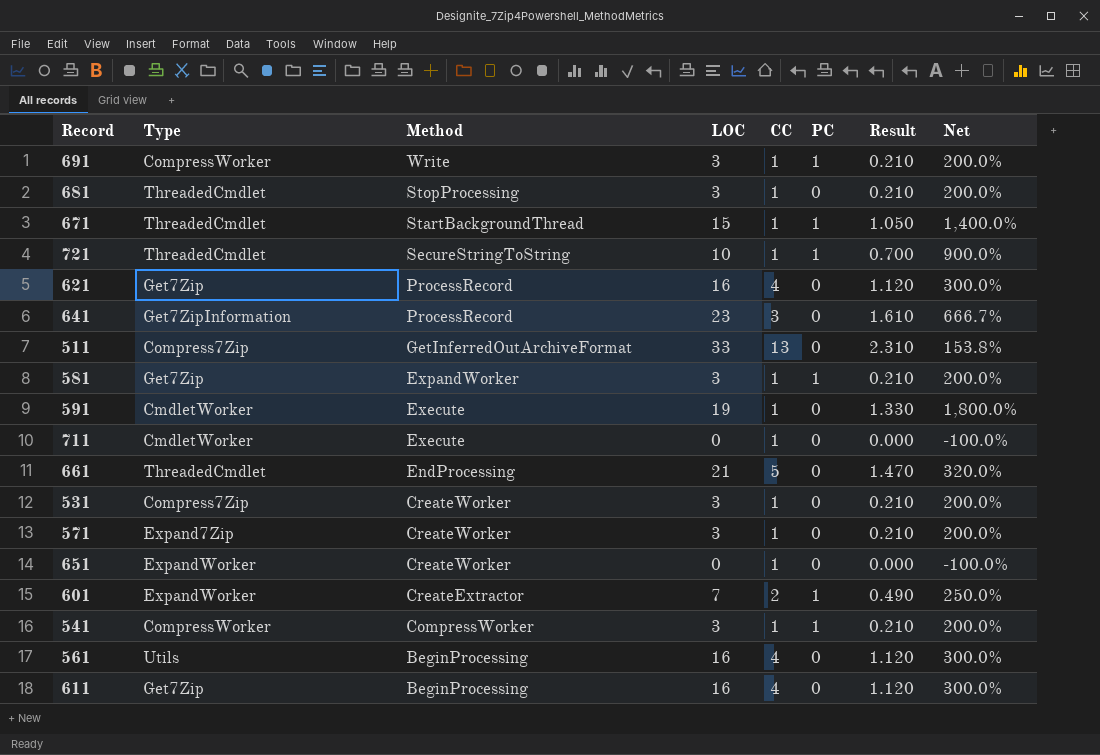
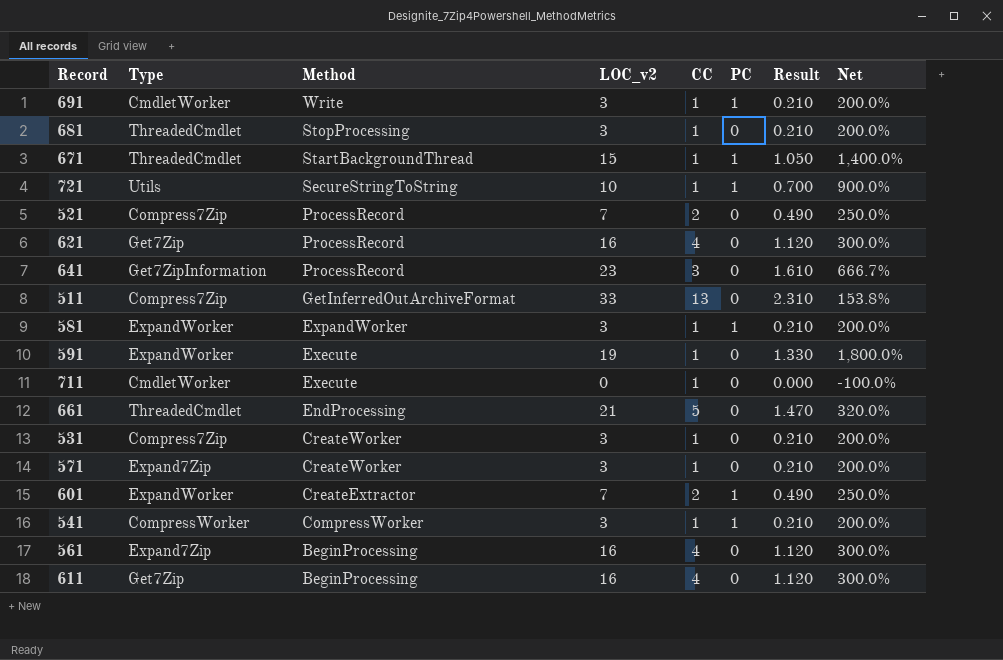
column name: LOC -> LOC_v2
row 651: ExpandWorker | CreateWorker | 0 | 1 | 0 | 0.000 | -100.0% -> none
691 | Type: CompressWorker -> CmdletWorker
721 | Type: ThreadedCmdlet -> Utils
row 521: none -> Compress7Zip | ProcessRecord | 7 | 2 | 0 | 0.490 | 250.0%
581 | Type: Get7Zip -> ExpandWorker
591 | Type: CmdletWorker -> ExpandWorker
561 | Type: Utils -> Expand7Zip

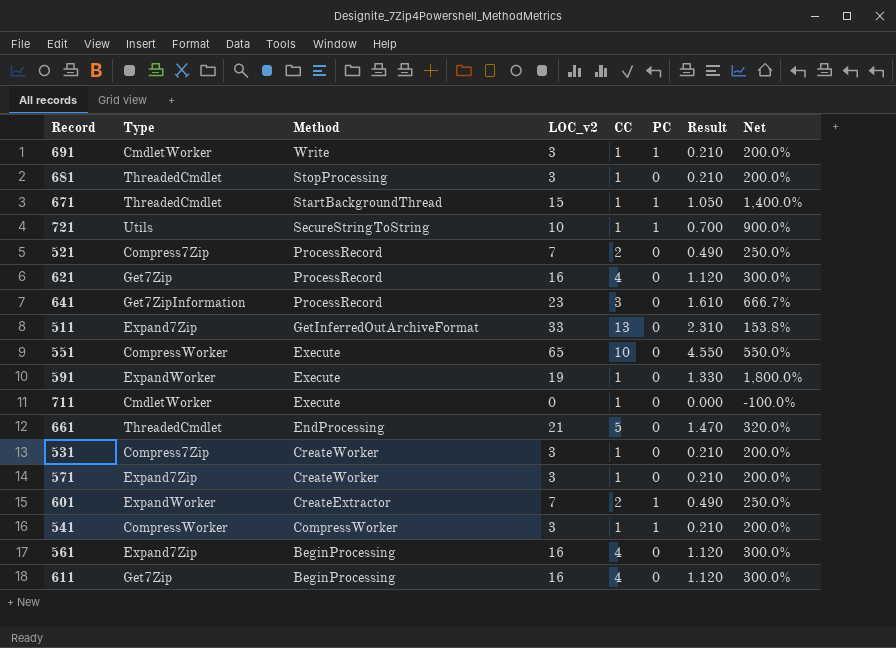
row 581: ExpandWorker | ExpandWorker | 3 | 1 | 1 | 0.210 | 200.0% -> none
511 | Type: Compress7Zip -> Expand7Zip
row 551: none -> CompressWorker | Execute | 65 | 10 | 0 | 4.550 | 550.0%

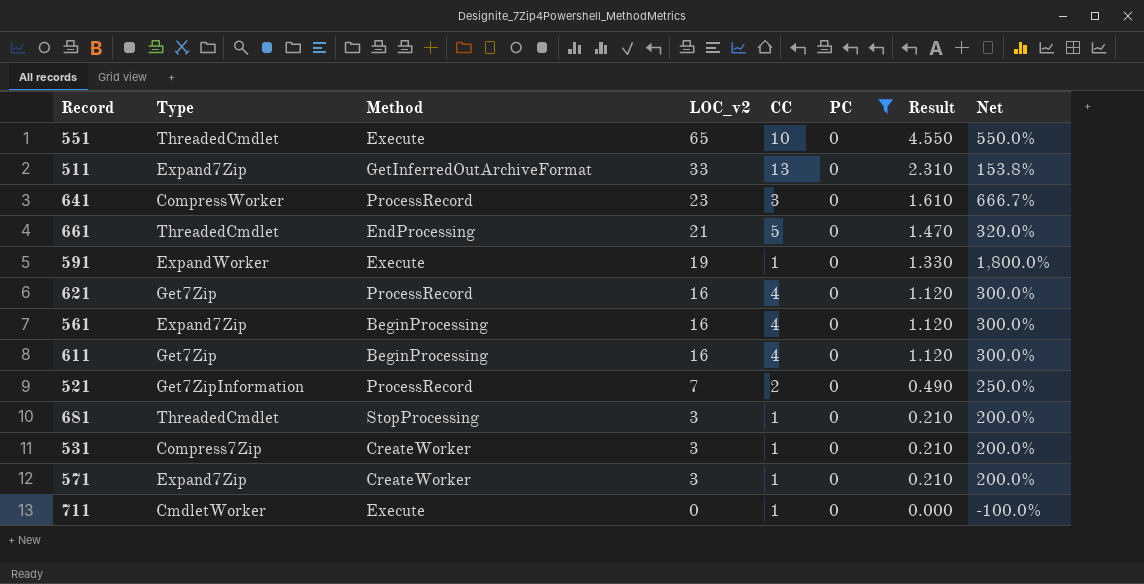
filter: none -> PC = 0
row order: Method descending -> LOC_v2 descending
551 | Type: CompressWorker -> ThreadedCmdlet
641 | Type: Get7ZipInformation -> CompressWorker
521 | Type: Compress7Zip -> Get7ZipInformation

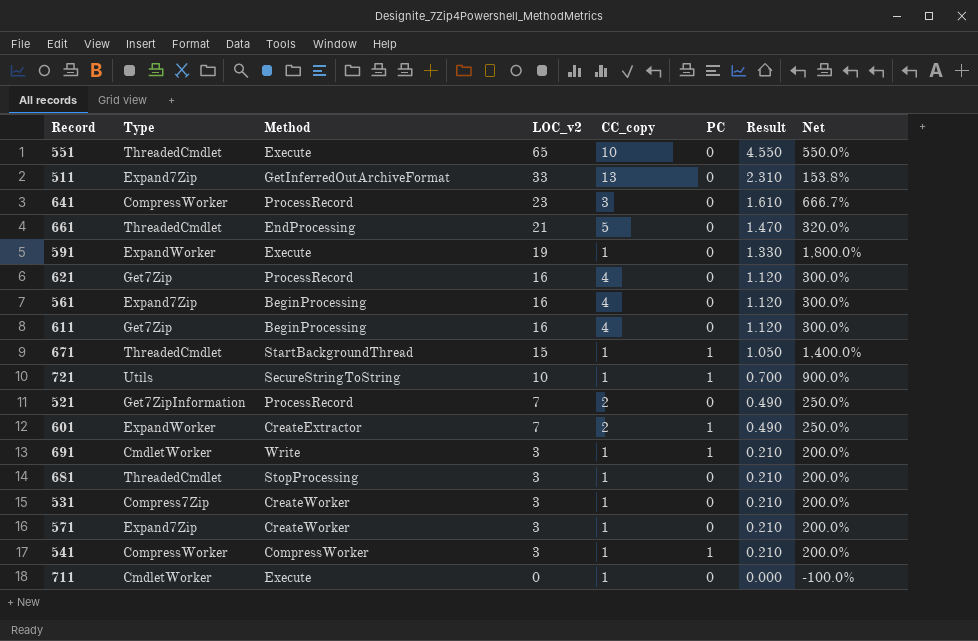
filter: PC = 0 -> none
column name: CC -> CC_copy

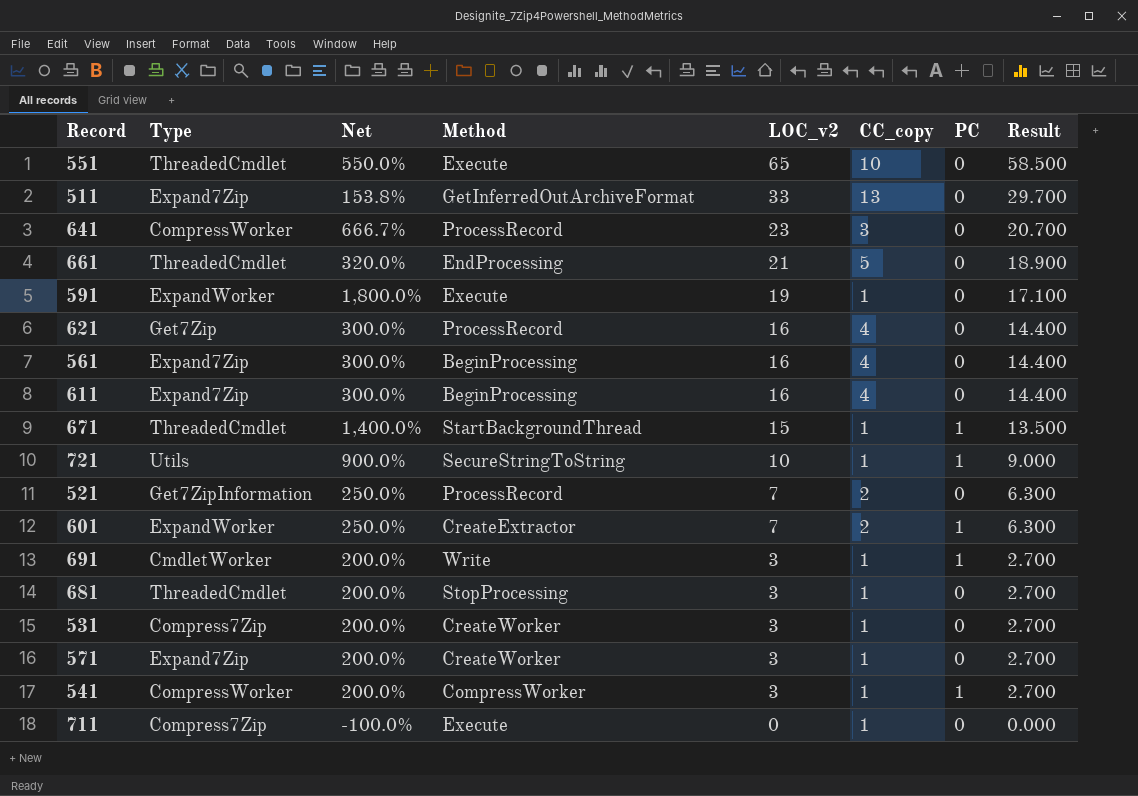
column Net | position: 8 -> 3
column Result | formula: [LOC_v2] * 0.07 -> [LOC_v2] * 0.9
611 | Type: Get7Zip -> Expand7Zip
711 | Type: CmdletWorker -> Compress7Zip

